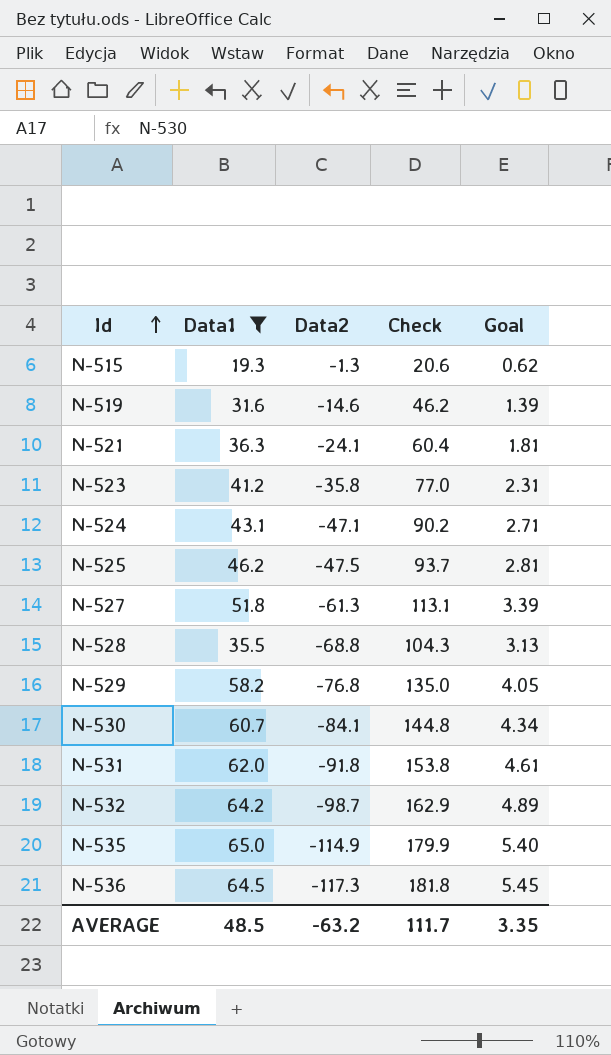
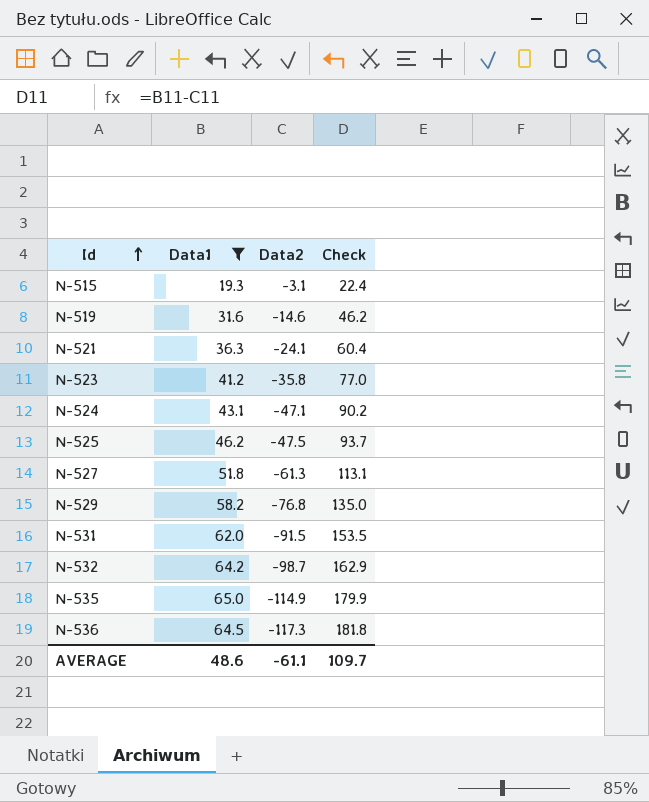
column Goal | formula: [Check] * 0.03 -> none
row N-528: 35.5 | -68.8 | 104.3 | 3.13 -> none
row N-530: 60.7 | -84.1 | 144.8 | 4.34 -> none
N-515 | Data2: -1.3 -> -3.1
N-515 | Check: 20.6 -> 22.4
N-531 | Data2: -91.8 -> -91.5
N-531 | Check: 153.8 -> 153.5
AVERAGE | Data1: 48.5 -> 48.6
AVERAGE | Data2: -63.2 -> -61.1
AVERAGE | Check: 111.7 -> 109.7

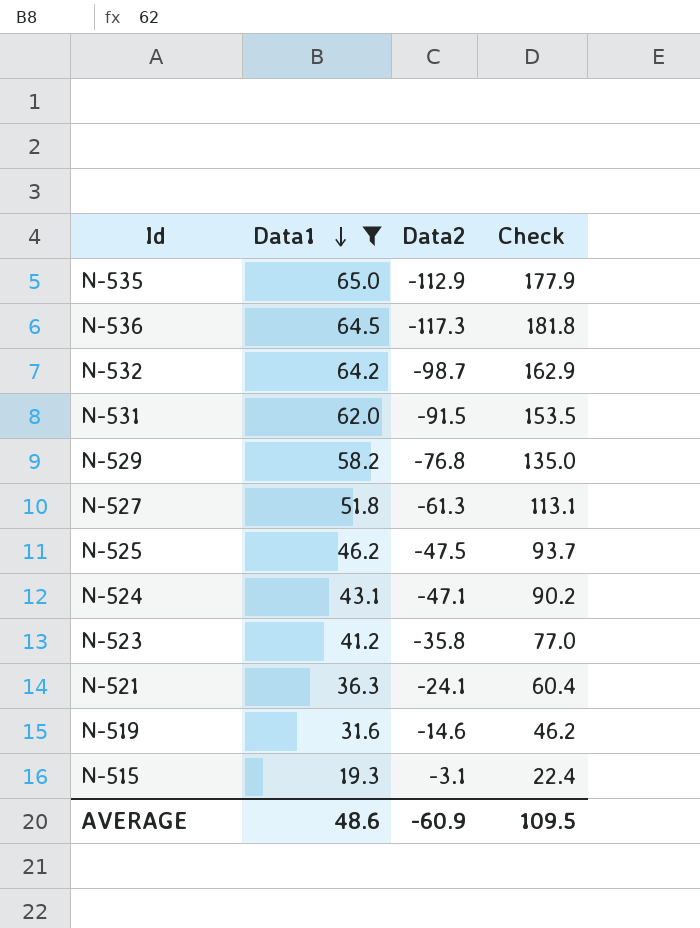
row order: Id ascending -> Data1 descending
N-535 | Data2: -114.9 -> -112.9
N-535 | Check: 179.9 -> 177.9
AVERAGE | Data2: -61.1 -> -60.9
AVERAGE | Check: 109.7 -> 109.5

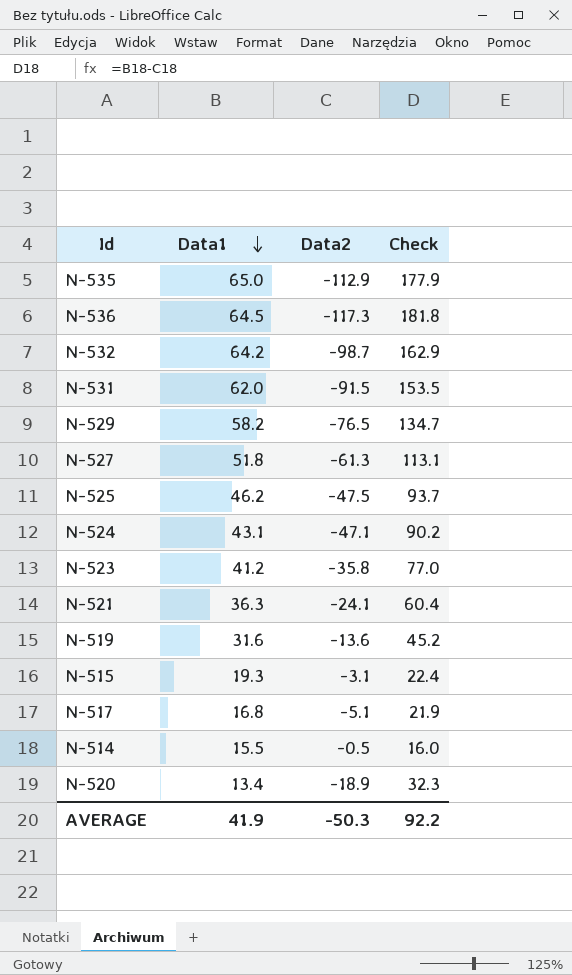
filter: Data1 >= 19.3 -> none
N-529 | Data2: -76.8 -> -76.5
N-529 | Check: 135.0 -> 134.7
N-519 | Data2: -14.6 -> -13.6
N-519 | Check: 46.2 -> 45.2
AVERAGE | Data1: 48.6 -> 41.9
AVERAGE | Data2: -60.9 -> -50.3
AVERAGE | Check: 109.5 -> 92.2

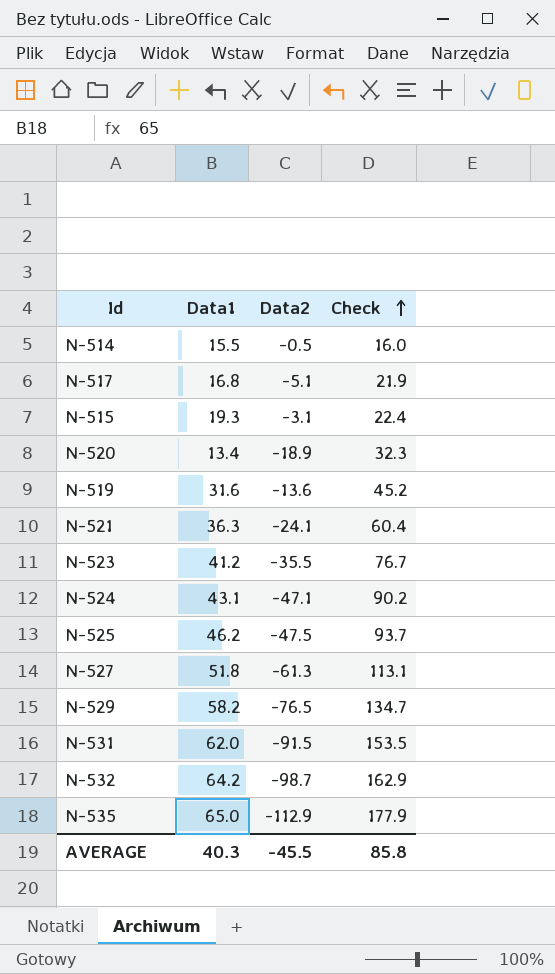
row order: Data1 descending -> Check ascending
row N-536: 64.5 | -117.3 | 181.8 -> none
N-523 | Data2: -35.8 -> -35.5
N-523 | Check: 77.0 -> 76.7
AVERAGE | Data1: 41.9 -> 40.3
AVERAGE | Data2: -50.3 -> -45.5
AVERAGE | Check: 92.2 -> 85.8

